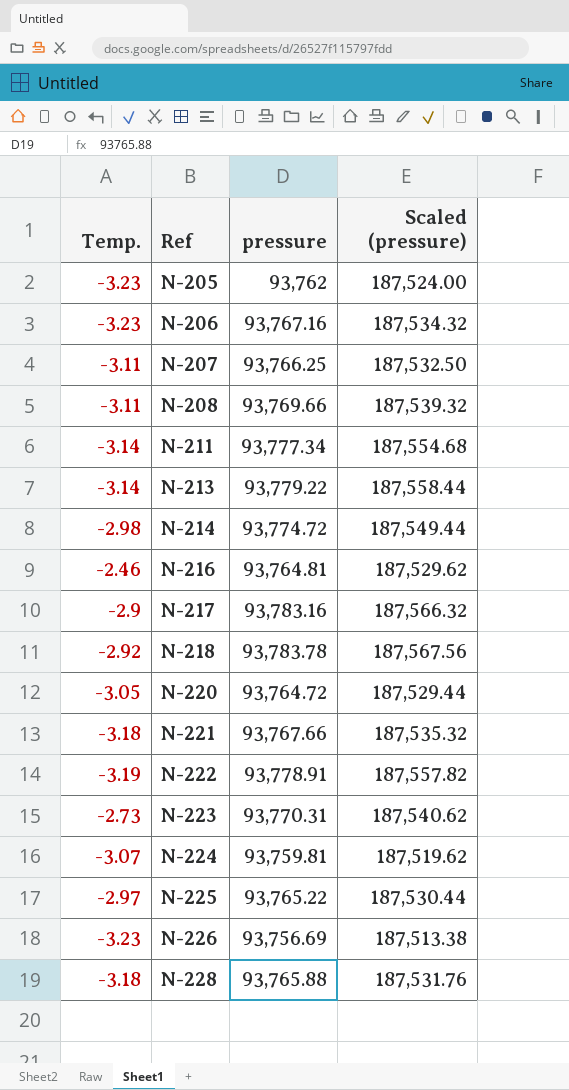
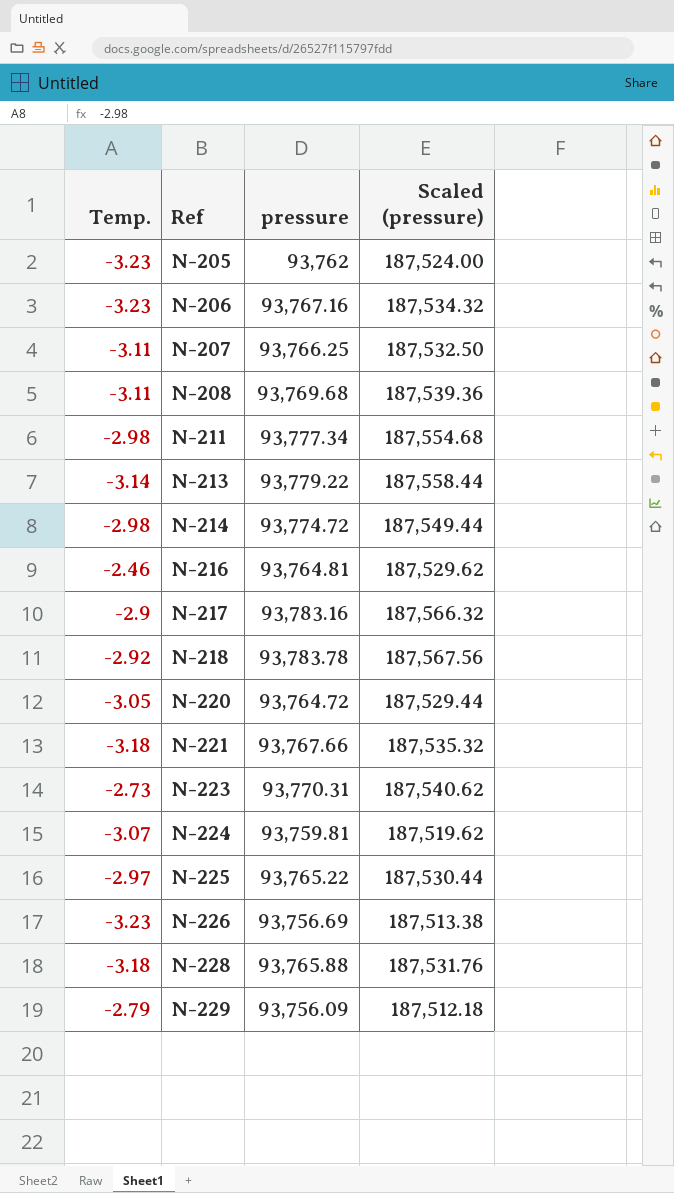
row N-222: -3.19 | 93,778.91 | 187,557.82 -> none
N-208 | pressure: 93,769.66 -> 93,769.68
N-208 | Scaled (pressure): 187,539.32 -> 187,539.36
N-211 | Temp.: -3.14 -> -2.98
row N-229: none -> -2.79 | 93,756.09 | 187,512.18

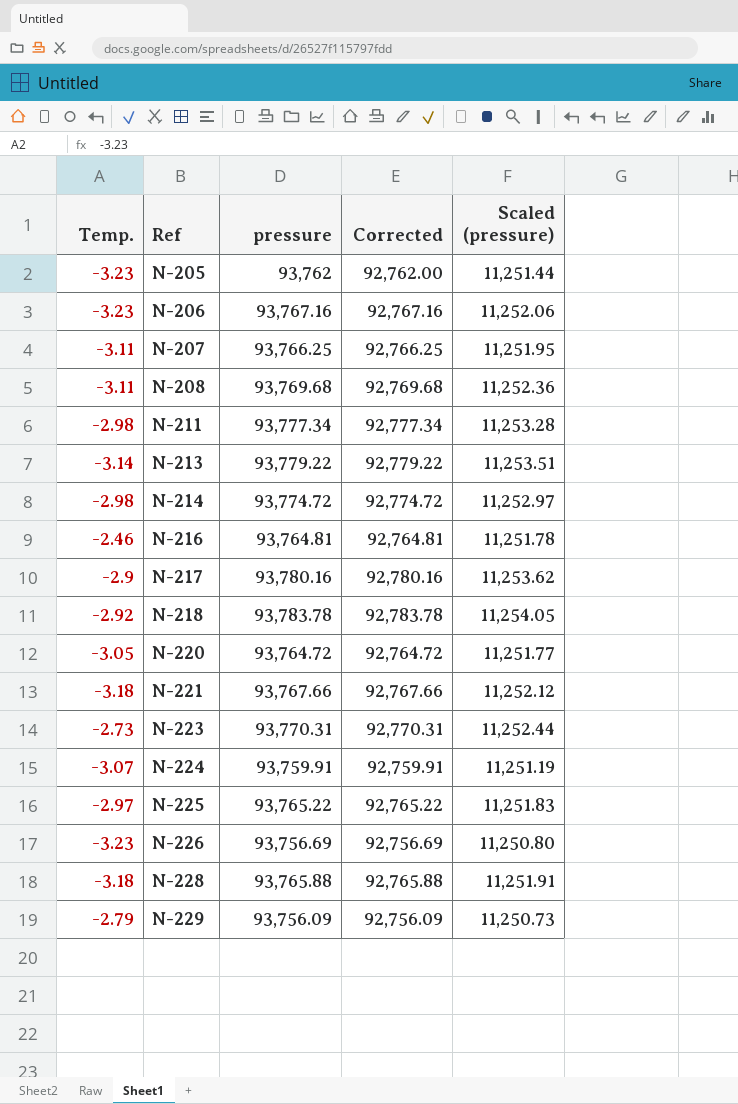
column Corrected | formula: none -> [pressure] - 1000
column Scaled (pressure) | formula: [pressure] * 2 -> [pressure] * 0.12
N-217 | pressure: 93,783.16 -> 93,780.16
N-224 | pressure: 93,759.81 -> 93,759.91

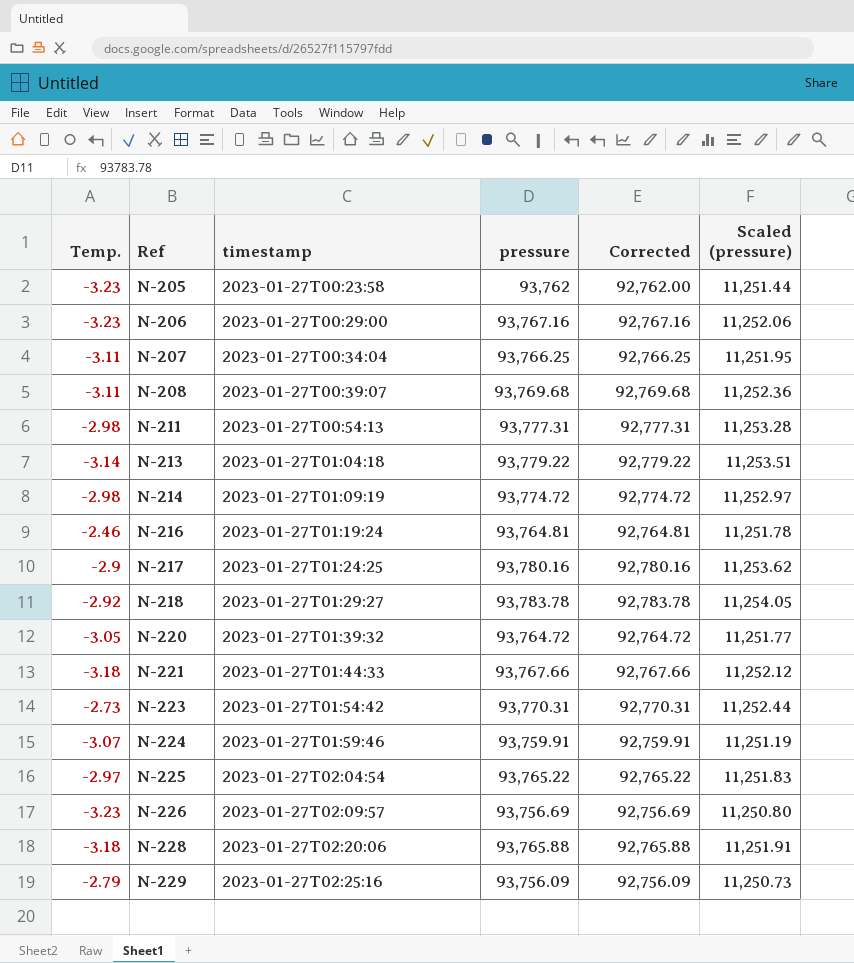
column timestamp | position: none -> 3
N-211 | pressure: 93,777.34 -> 93,777.31
N-211 | Corrected: 92,777.34 -> 92,777.31

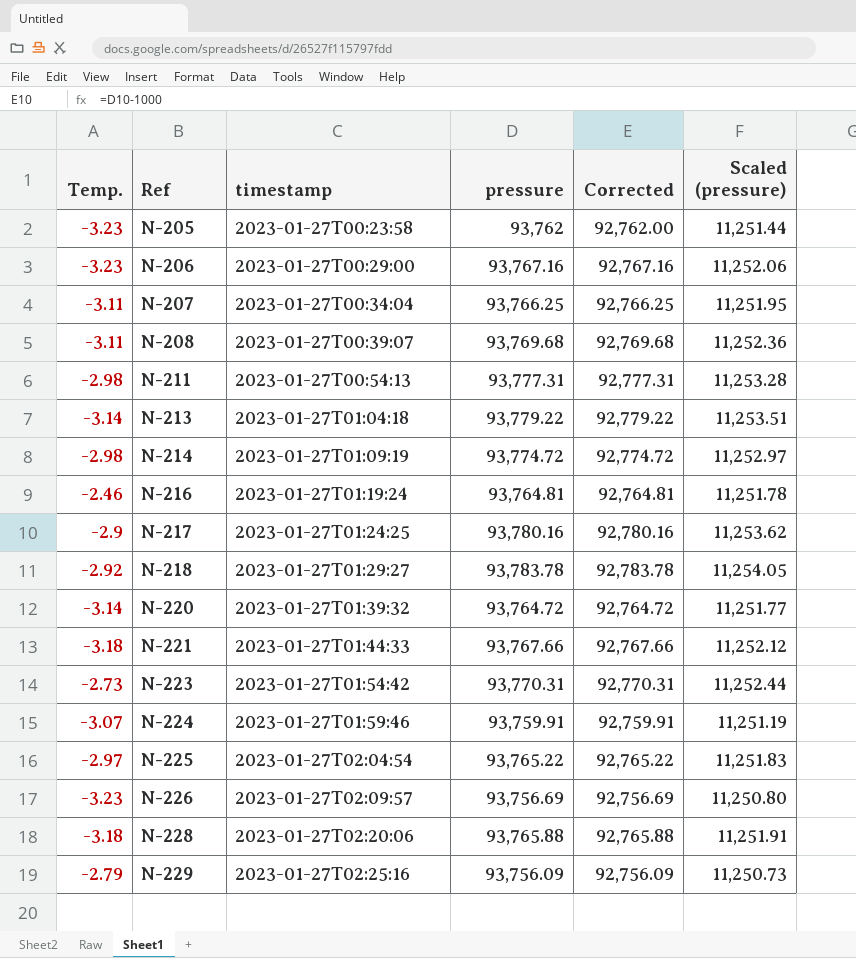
N-220 | Temp.: -3.05 -> -3.14

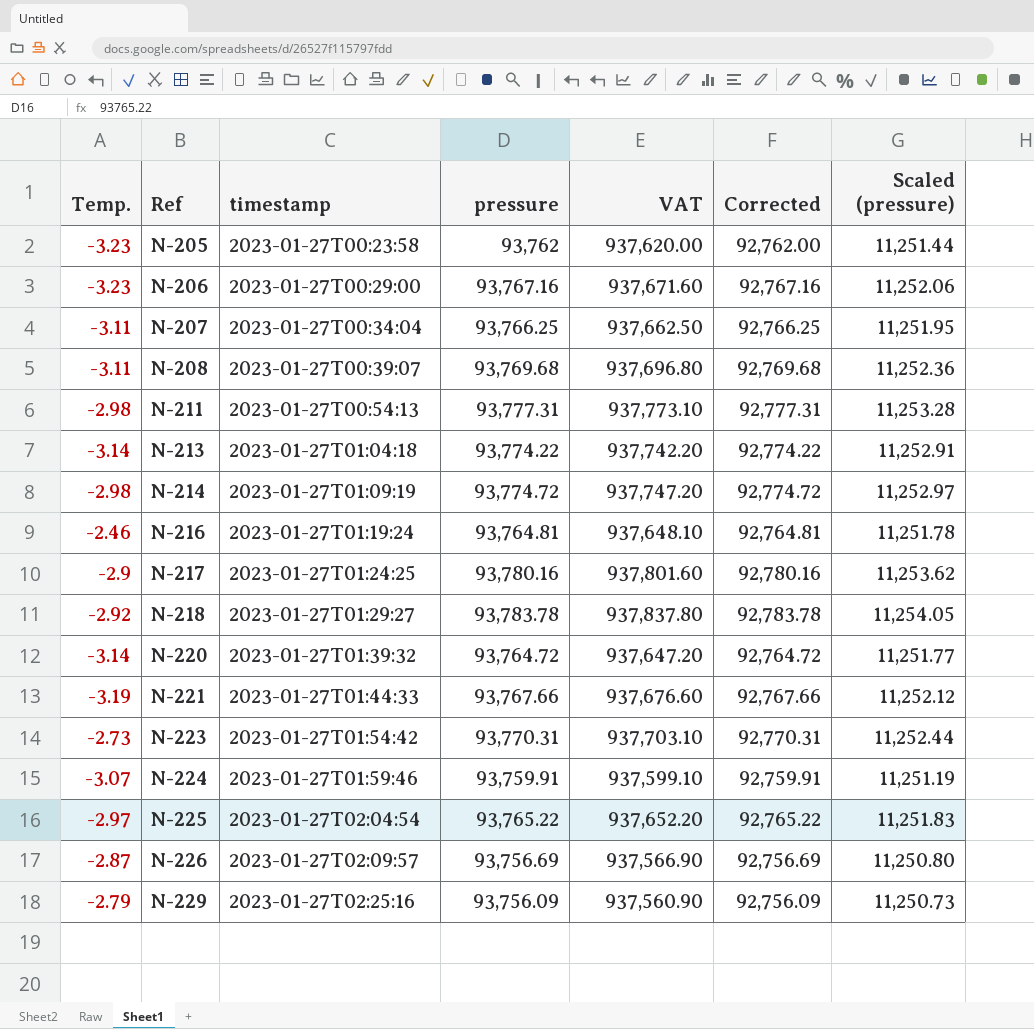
column VAT | formula: none -> [pressure] * 10
row N-228: -3.18 | 2023-01-27T02:20:06 | 93,765.88 | 92,765.88 | 11,251.91 -> none
N-213 | pressure: 93,779.22 -> 93,774.22
N-213 | Corrected: 92,779.22 -> 92,774.22
N-213 | Scaled (pressure): 11,253.51 -> 11,252.91
N-221 | Temp.: -3.18 -> -3.19
N-226 | Temp.: -3.23 -> -2.87

